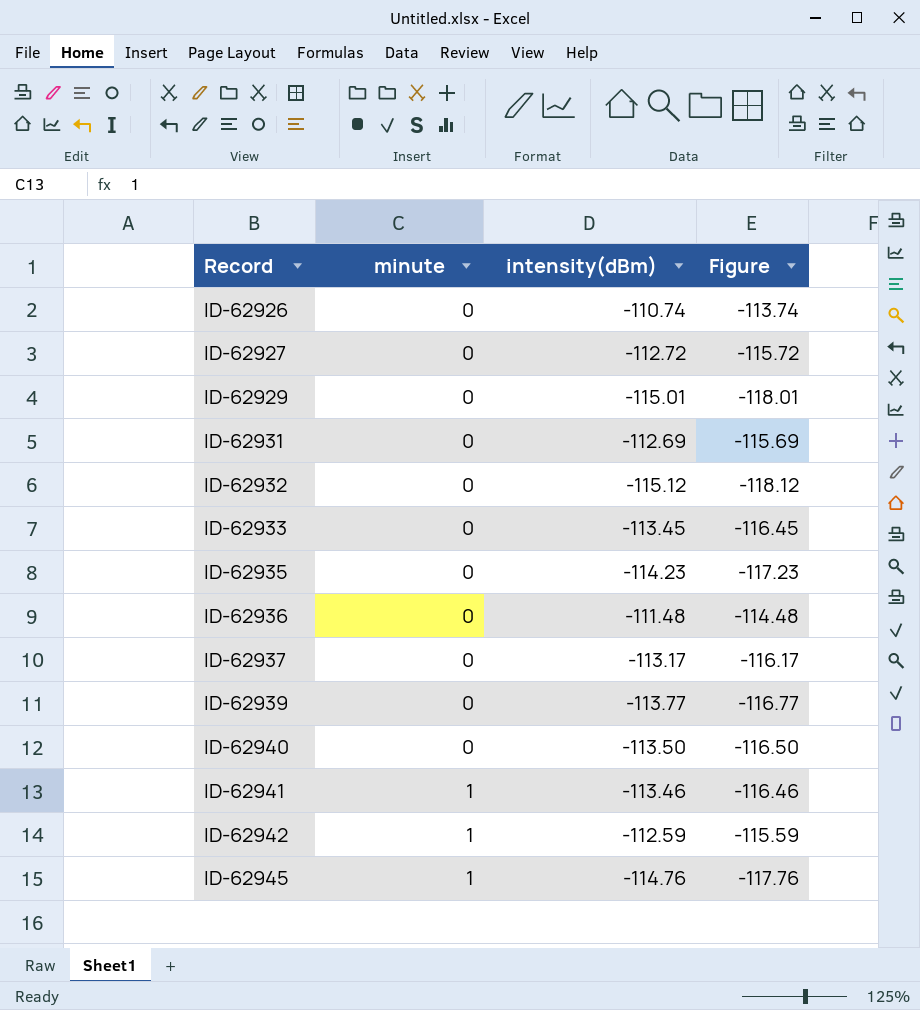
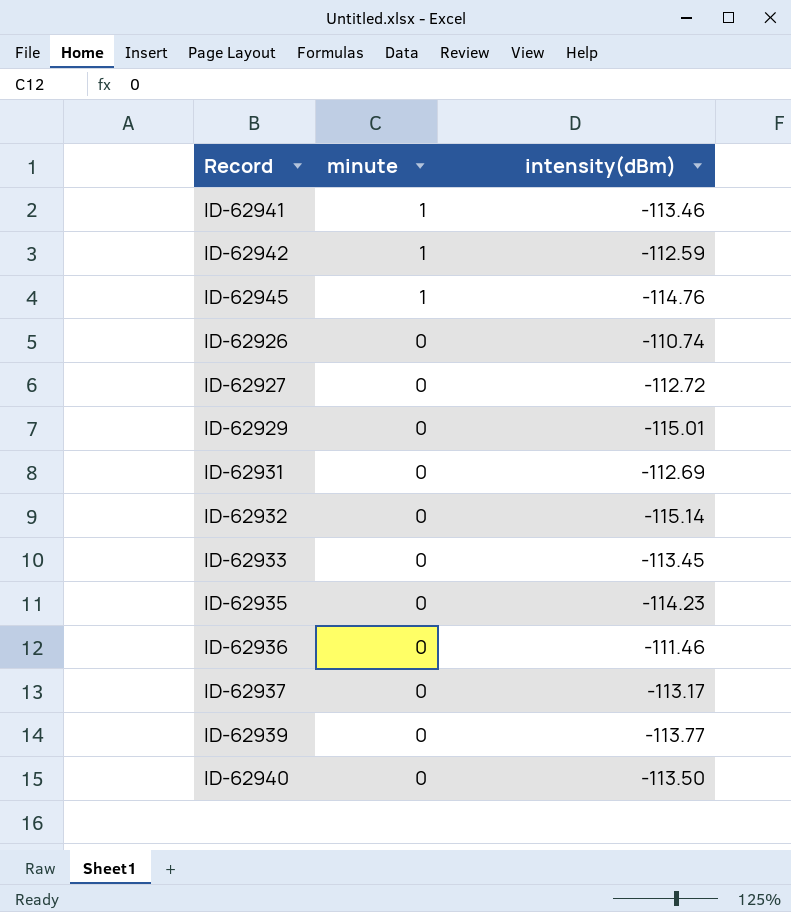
row order: Record ascending -> minute descending
column Figure | formula: [intensity(dBm)] - 3 -> none
ID-62932 | intensity(dBm): -115.12 -> -115.14
ID-62936 | intensity(dBm): -111.48 -> -111.46

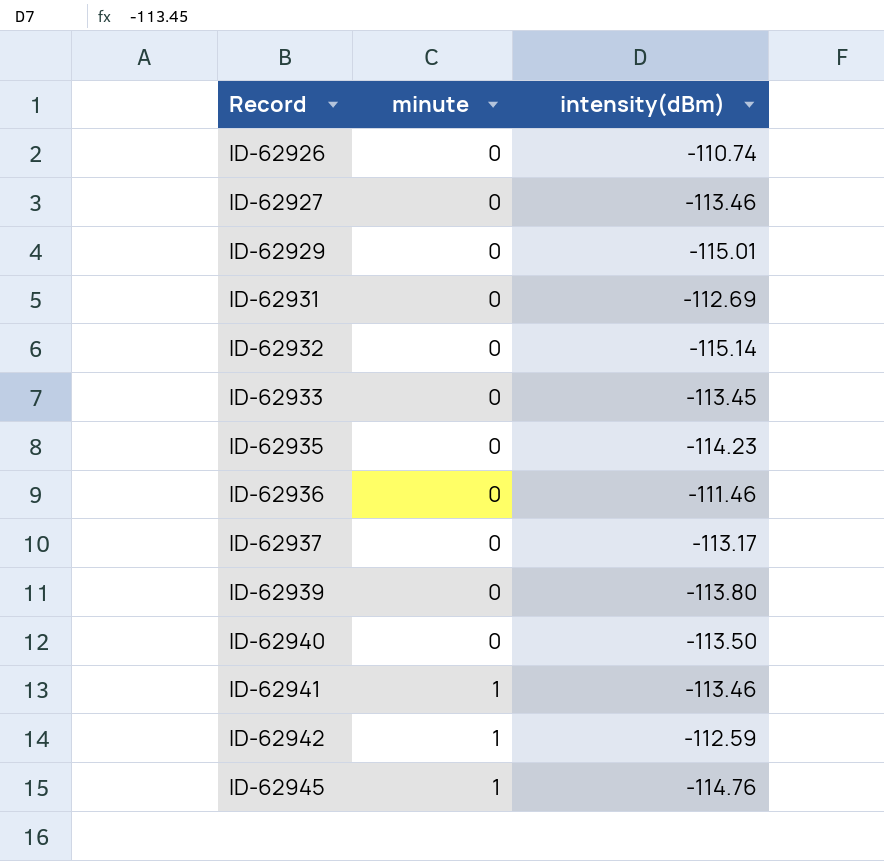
row order: minute descending -> Record ascending
ID-62927 | intensity(dBm): -112.72 -> -113.46
ID-62939 | intensity(dBm): -113.77 -> -113.80

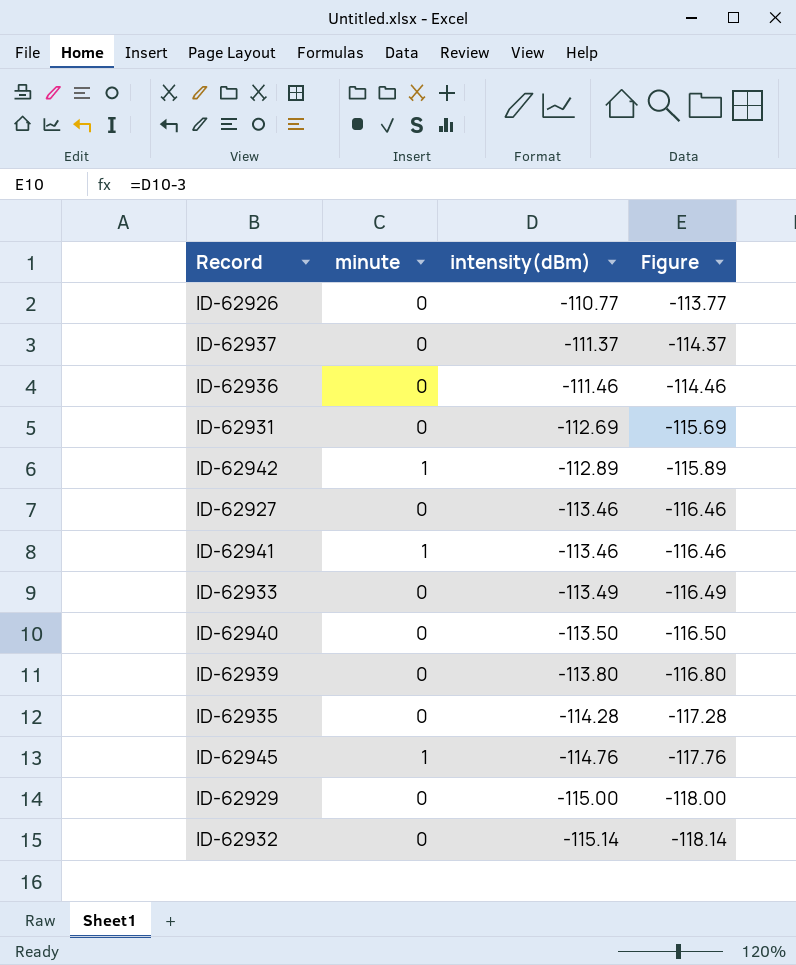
row order: Record ascending -> intensity(dBm) descending
column Figure | formula: none -> [intensity(dBm)] - 3
ID-62926 | intensity(dBm): -110.74 -> -110.77
ID-62937 | intensity(dBm): -113.17 -> -111.37
ID-62942 | intensity(dBm): -112.59 -> -112.89
ID-62933 | intensity(dBm): -113.45 -> -113.49
ID-62935 | intensity(dBm): -114.23 -> -114.28
ID-62929 | intensity(dBm): -115.01 -> -115.00

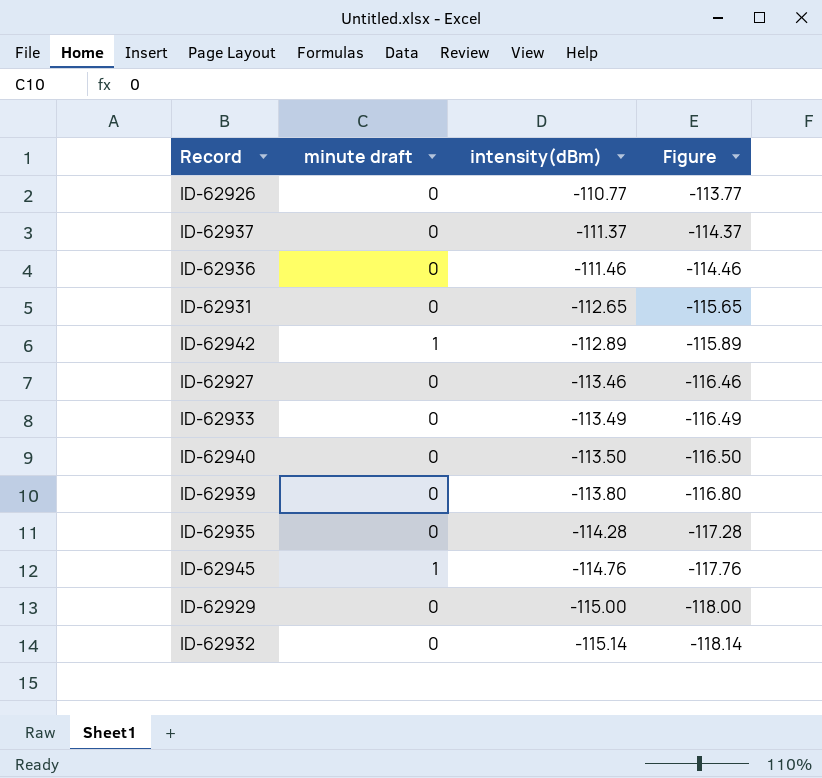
column name: minute -> minute draft
row ID-62941: 1 | -113.46 | -116.46 -> none
ID-62931 | intensity(dBm): -112.69 -> -112.65
ID-62931 | Figure: -115.69 -> -115.65

